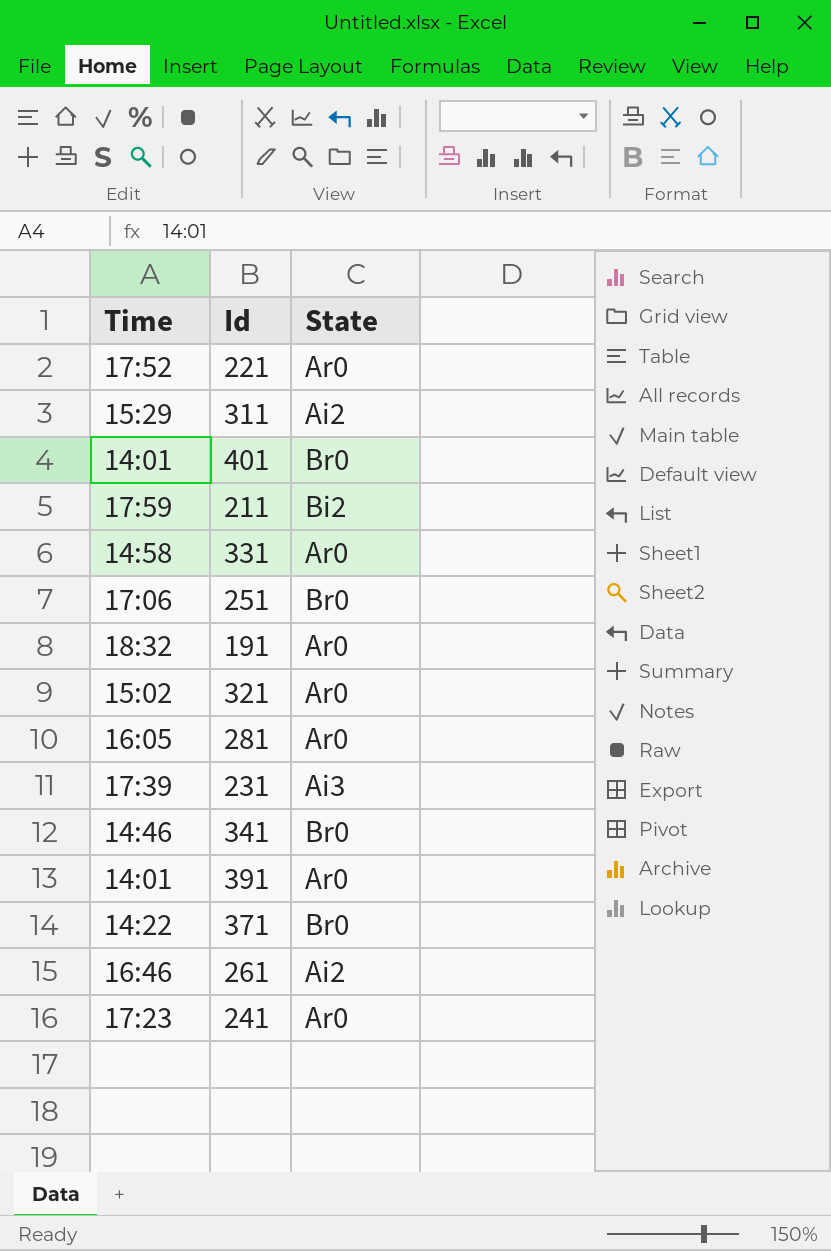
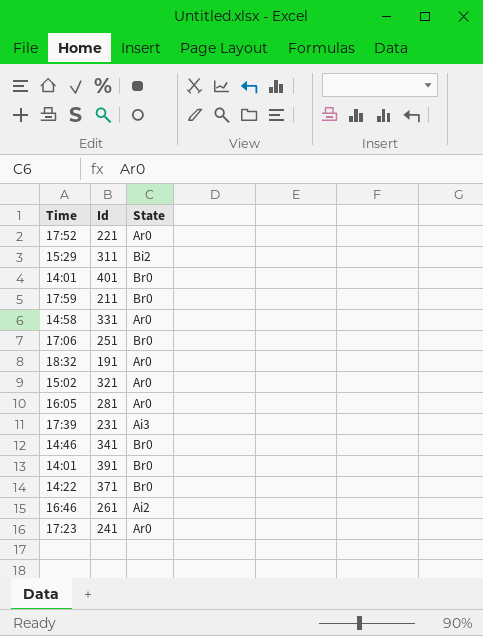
311 | State: Ai2 -> Bi2
211 | State: Bi2 -> Br0
391 | State: Ar0 -> Br0

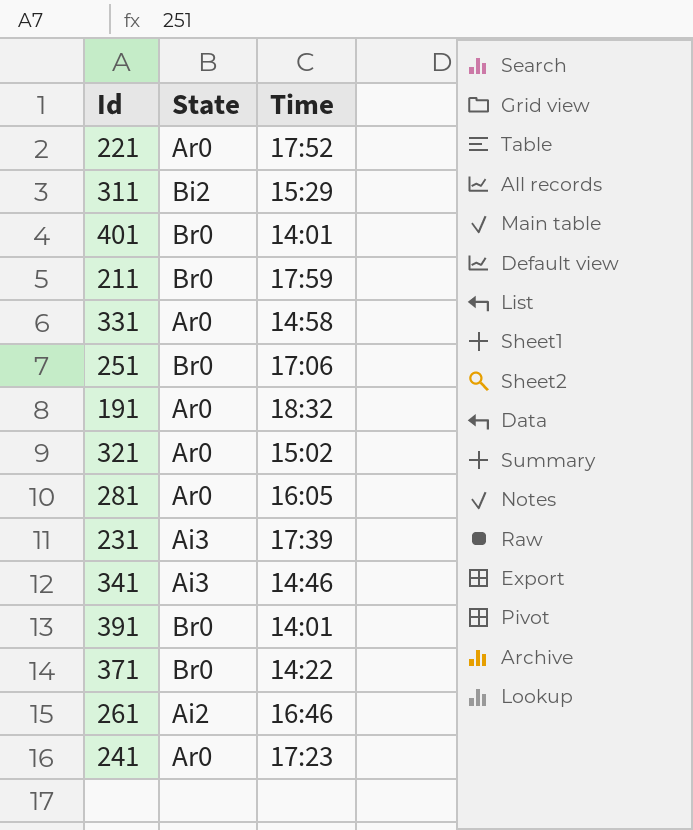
column Time | position: 1 -> 3
341 | State: Br0 -> Ai3

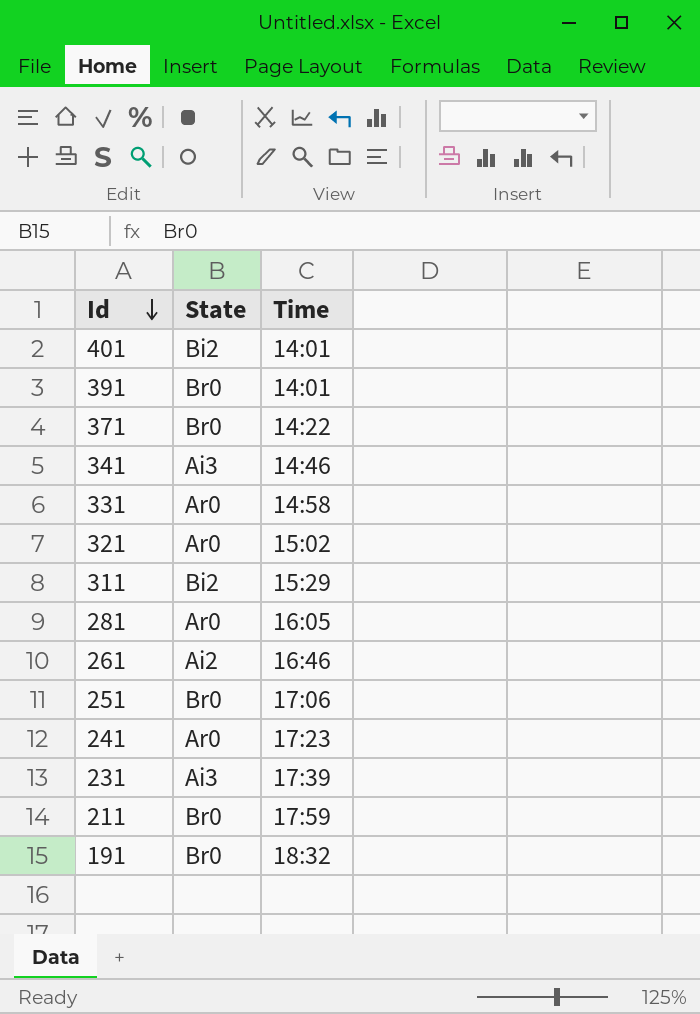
row order: none -> Id descending
row 221: Ar0 | 17:52 -> none
401 | State: Br0 -> Bi2
191 | State: Ar0 -> Br0

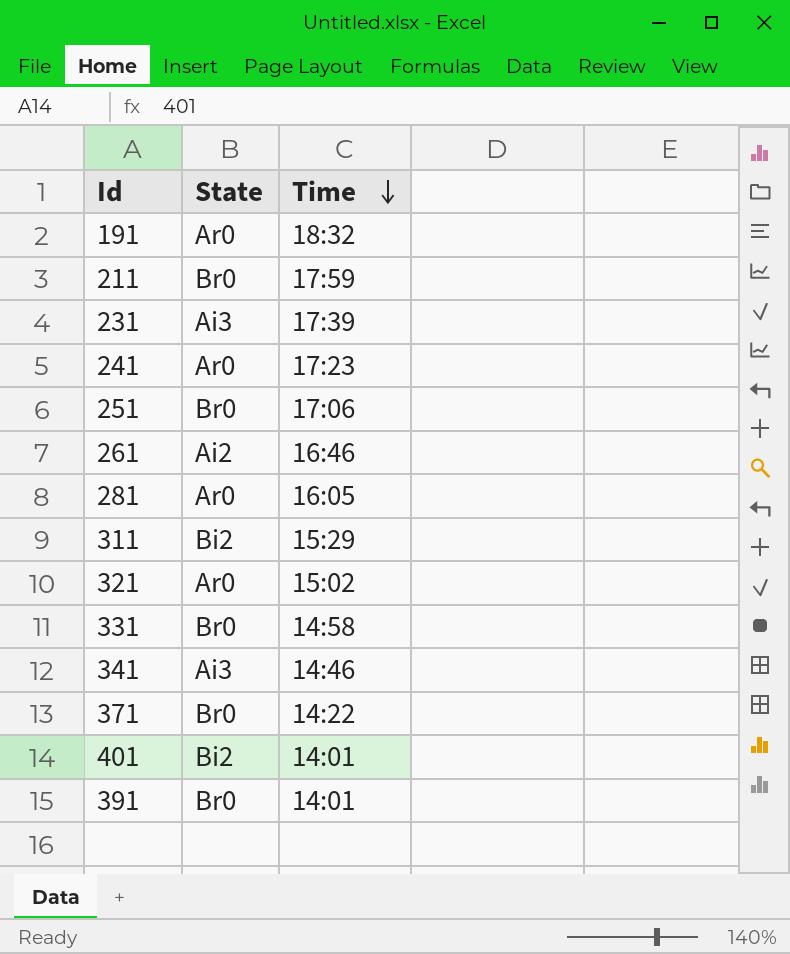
row order: Id descending -> Time descending
191 | State: Br0 -> Ar0
331 | State: Ar0 -> Br0

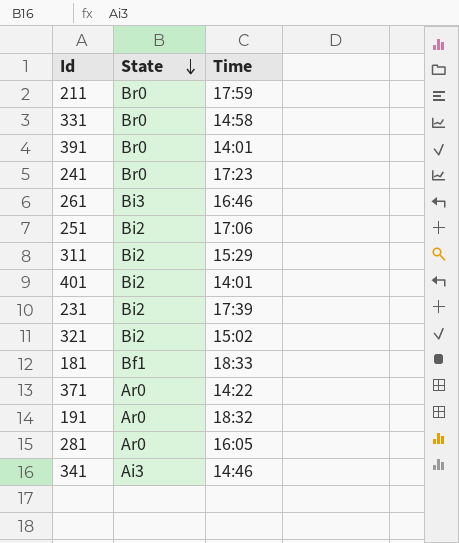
row order: Time descending -> State descending
241 | State: Ar0 -> Br0
261 | State: Ai2 -> Bi3
251 | State: Br0 -> Bi2
231 | State: Ai3 -> Bi2
321 | State: Ar0 -> Bi2
row 181: none -> Bf1 | 18:33
371 | State: Br0 -> Ar0

